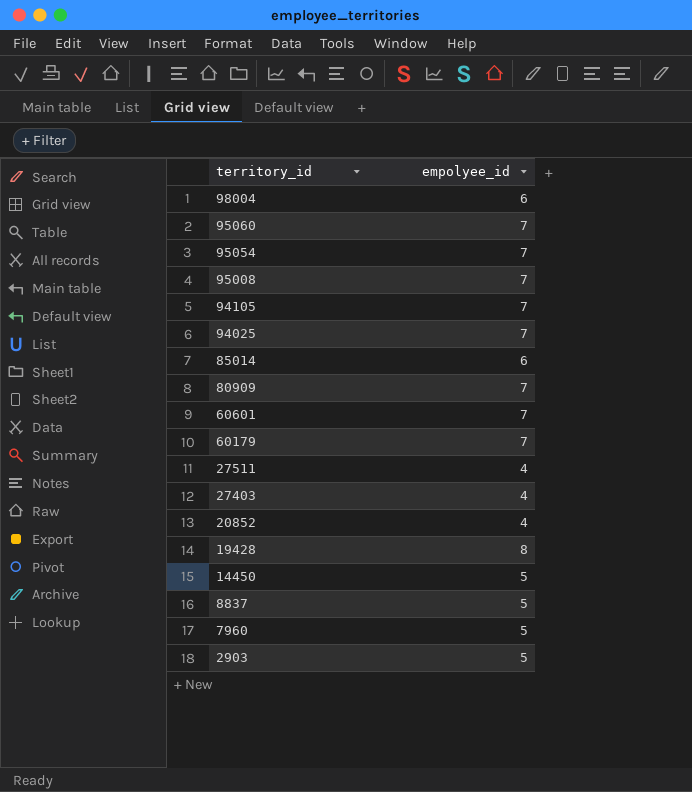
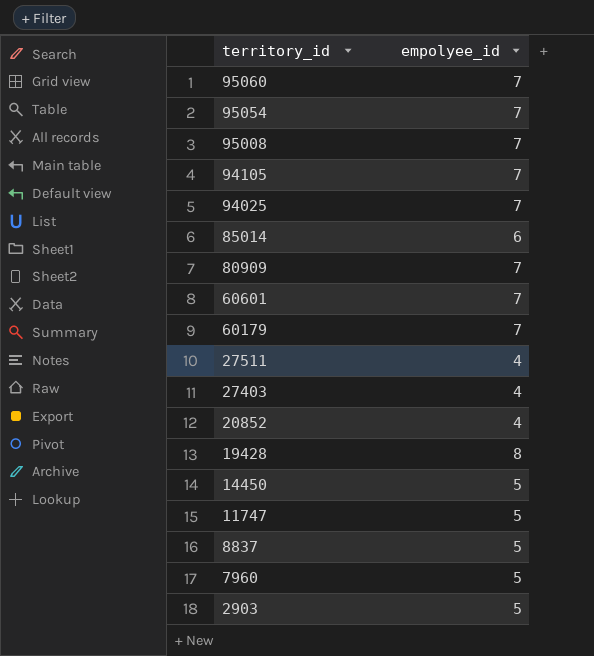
row 98004: 6 -> none
row 11747: none -> 5

